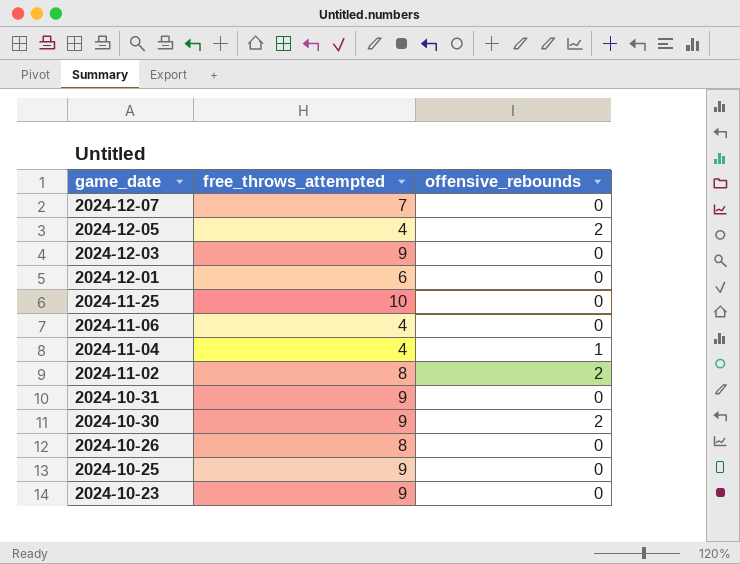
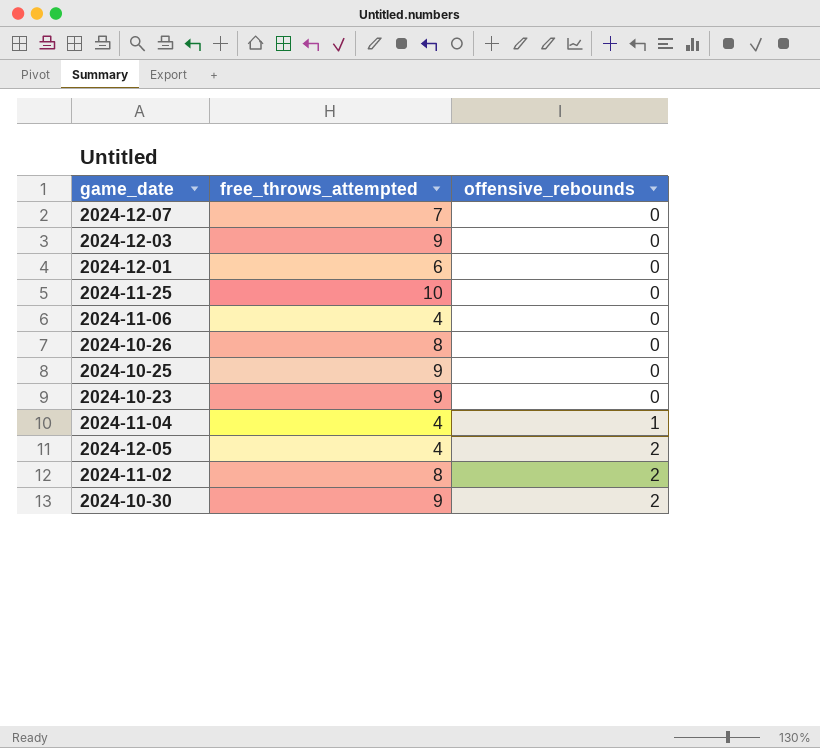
row order: game_date descending -> offensive_rebounds ascending
row 2024-10-31: 9 | 0 -> none

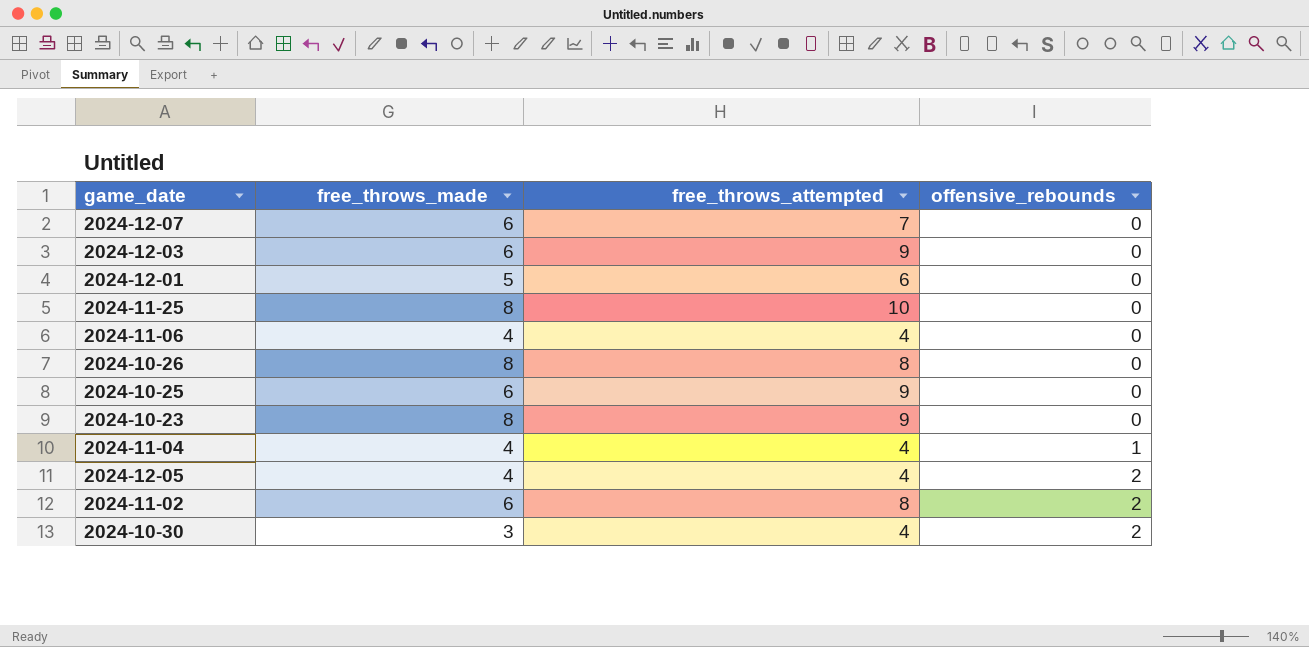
column free_throws_made | position: none -> 2
2024-10-30 | free_throws_attempted: 9 -> 4

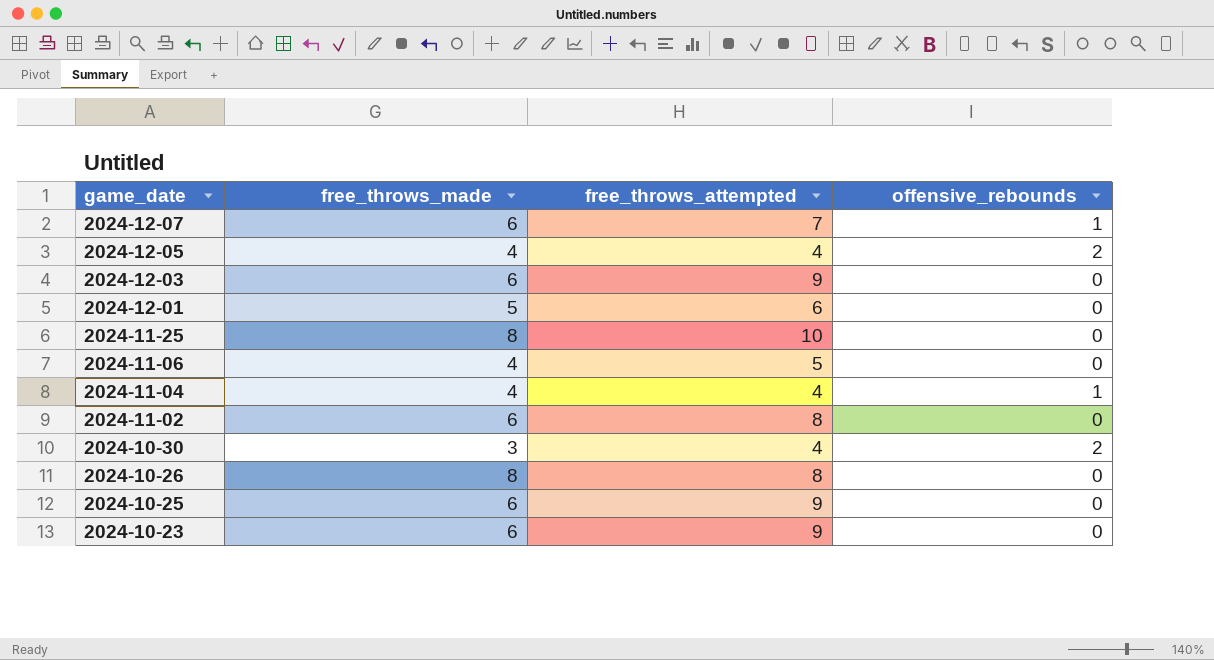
row order: offensive_rebounds ascending -> game_date descending
2024-12-07 | offensive_rebounds: 0 -> 1
2024-11-06 | free_throws_attempted: 4 -> 5
2024-11-02 | offensive_rebounds: 2 -> 0
2024-10-23 | free_throws_made: 8 -> 6

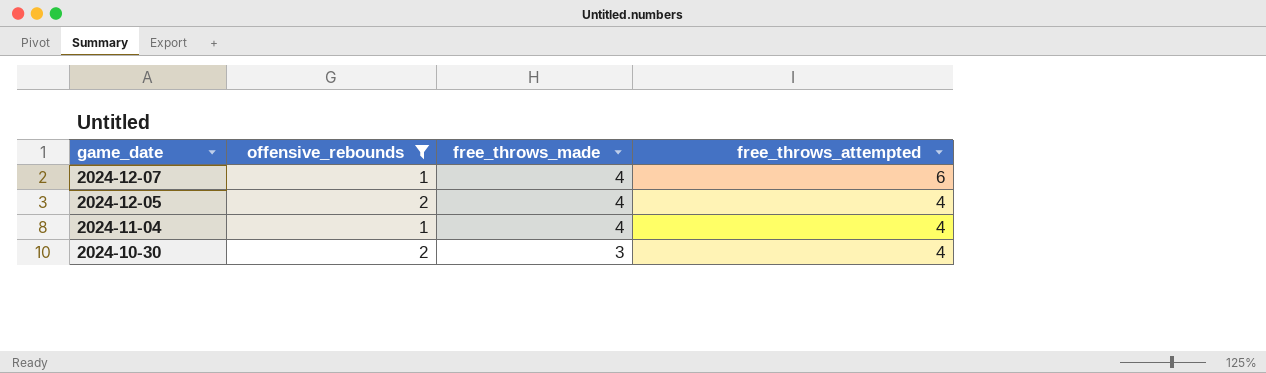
filter: none -> offensive_rebounds != 0
column offensive_rebounds | position: 4 -> 2
2024-12-07 | free_throws_made: 6 -> 4
2024-12-07 | free_throws_attempted: 7 -> 6

